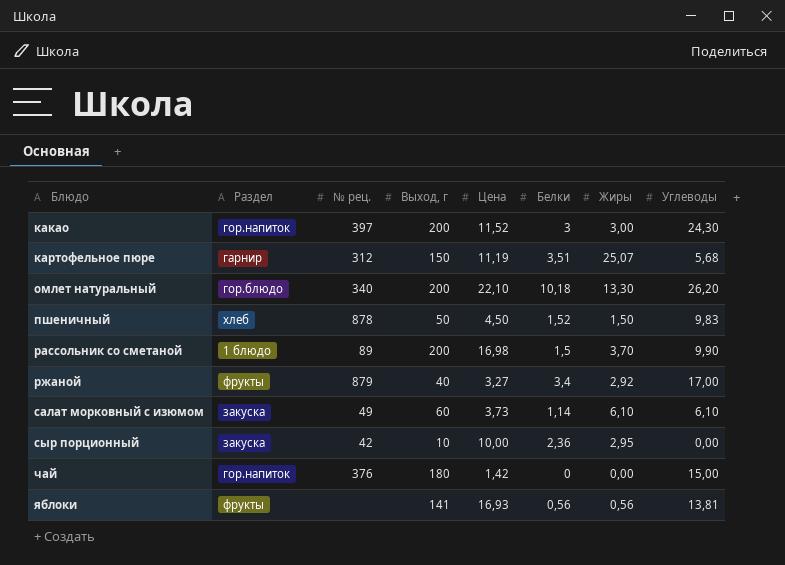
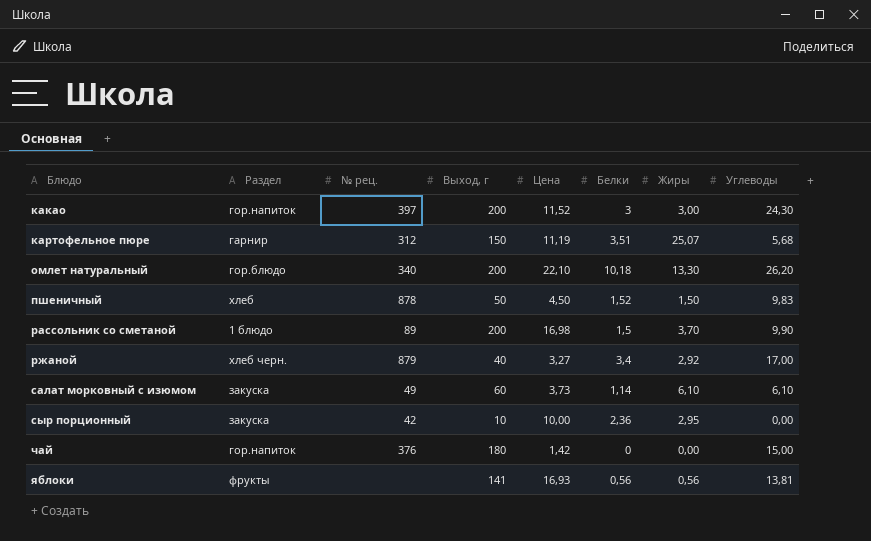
ржаной | Раздел: фрукты -> хлеб черн.

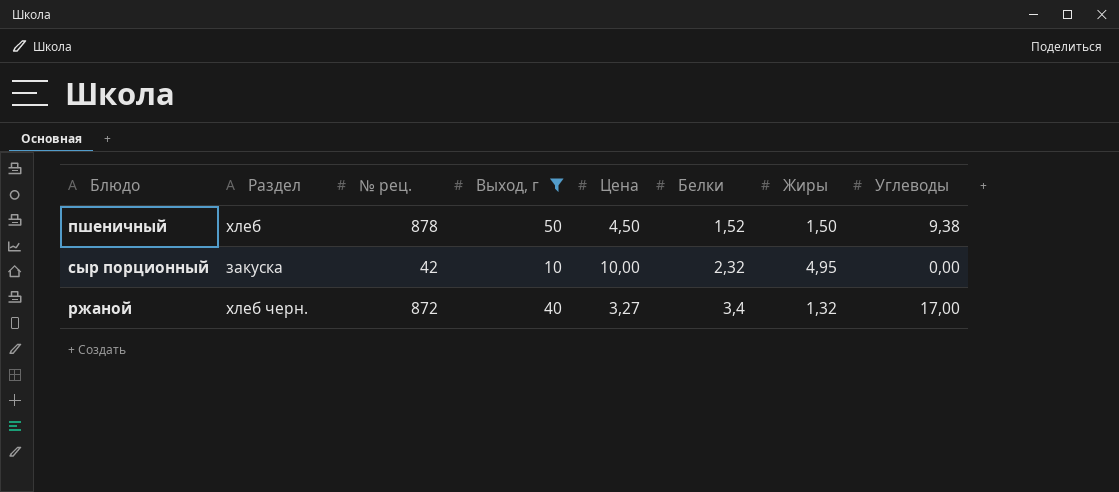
filter: none -> Выход, г <= 50
row order: Блюдо ascending -> Белки ascending
пшеничный | Углеводы: 9,83 -> 9,38
сыр порционный | Белки: 2,36 -> 2,32
сыр порционный | Жиры: 2,95 -> 4,95
ржаной | № рец.: 879 -> 872
ржаной | Жиры: 2,92 -> 1,32

